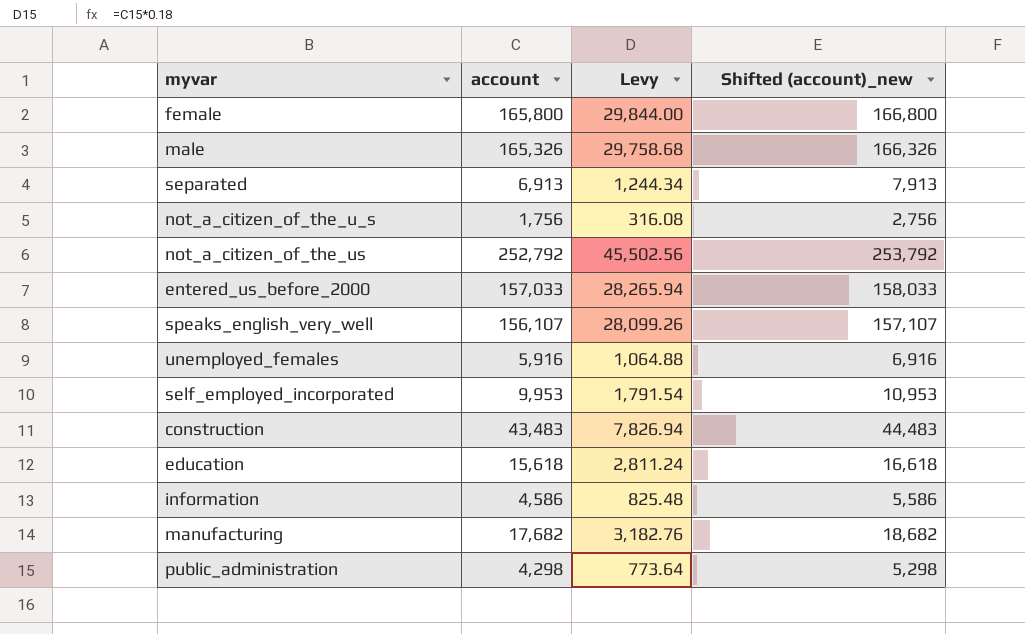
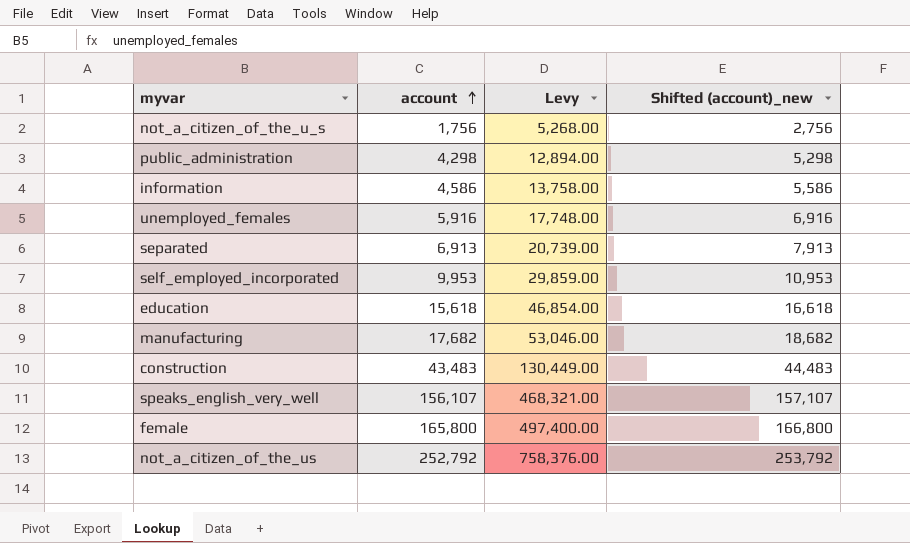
row order: none -> account ascending
column Levy | formula: [account] * 0.18 -> [account] * 3
row male: 165,326 | 29,758.68 | 166,326 -> none
row entered_us_before_2000: 157,033 | 28,265.94 | 158,033 -> none

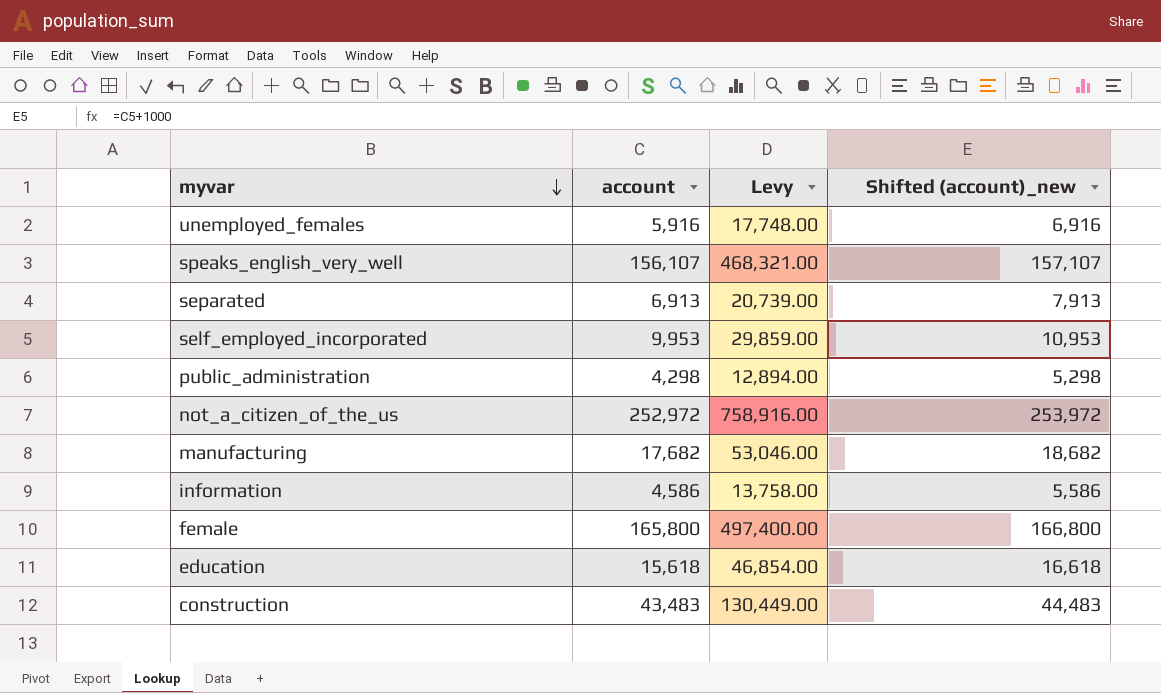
row order: account ascending -> myvar descending
row not_a_citizen_of_the_u_s: 1,756 | 5,268.00 | 2,756 -> none
not_a_citizen_of_the_us | account: 252,792 -> 252,972
not_a_citizen_of_the_us | Levy: 758,376.00 -> 758,916.00
not_a_citizen_of_the_us | Shifted (account)_new: 253,792 -> 253,972

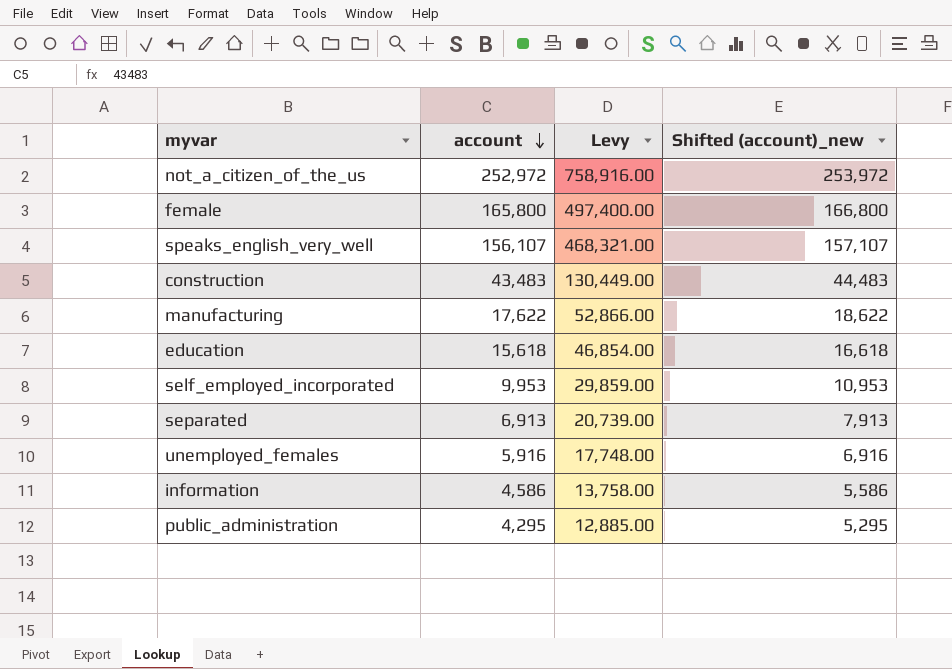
row order: myvar descending -> account descending
manufacturing | account: 17,682 -> 17,622
manufacturing | Levy: 53,046.00 -> 52,866.00
manufacturing | Shifted (account)_new: 18,682 -> 18,622
public_administration | account: 4,298 -> 4,295
public_administration | Levy: 12,894.00 -> 12,885.00
public_administration | Shifted (account)_new: 5,298 -> 5,295

